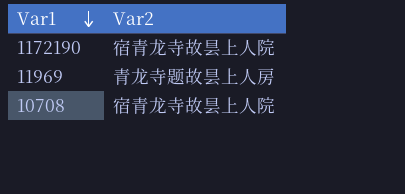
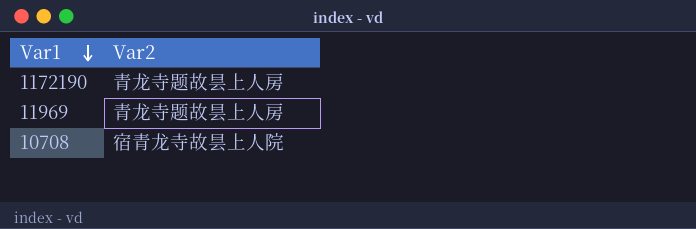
1172190 | Var2: 宿青龙寺故昙上人院 -> 青龙寺题故昙上人房

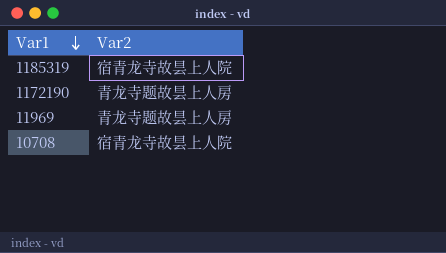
row 1185319: none -> 宿青龙寺故昙上人院

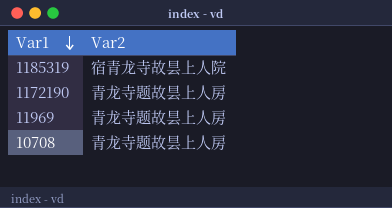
10708 | Var2: 宿青龙寺故昙上人院 -> 青龙寺题故昙上人房

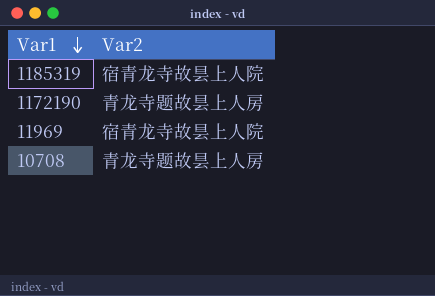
11969 | Var2: 青龙寺题故昙上人房 -> 宿青龙寺故昙上人院

